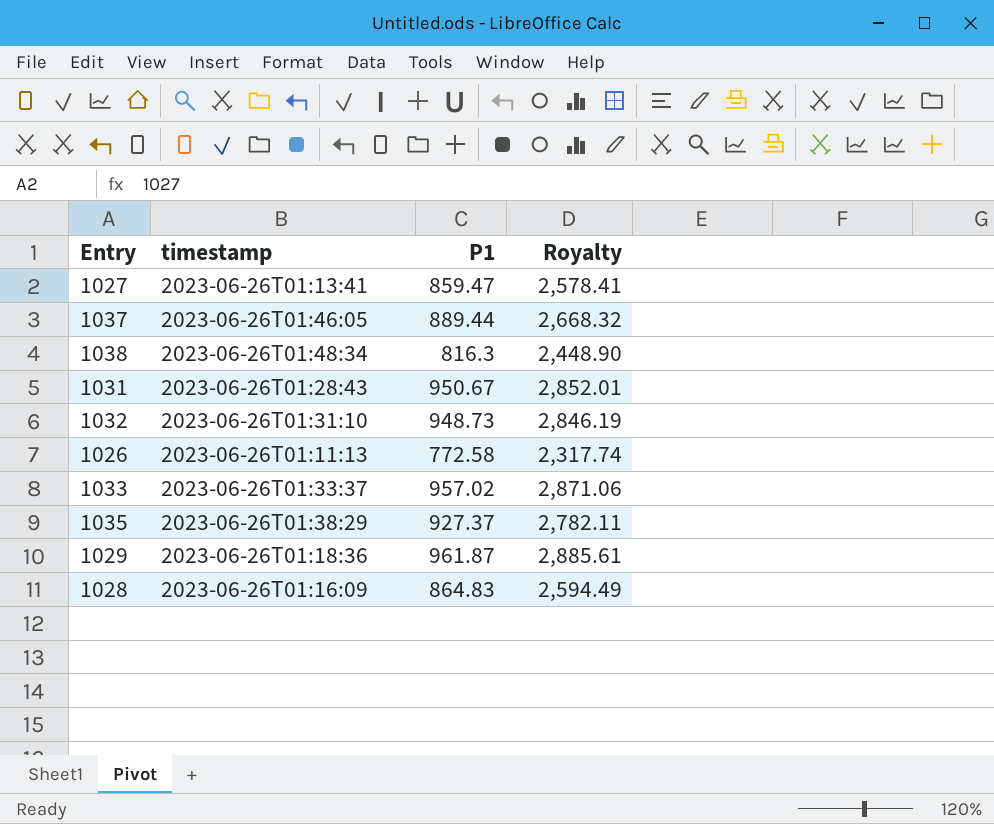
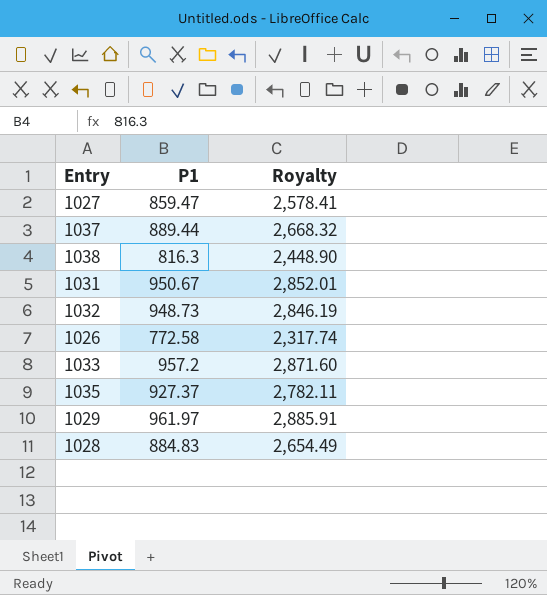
column timestamp | position: 2 -> none
1033 | P1: 957.02 -> 957.2
1033 | Royalty: 2,871.06 -> 2,871.60
1029 | P1: 961.87 -> 961.97
1029 | Royalty: 2,885.61 -> 2,885.91
1028 | P1: 864.83 -> 884.83
1028 | Royalty: 2,594.49 -> 2,654.49

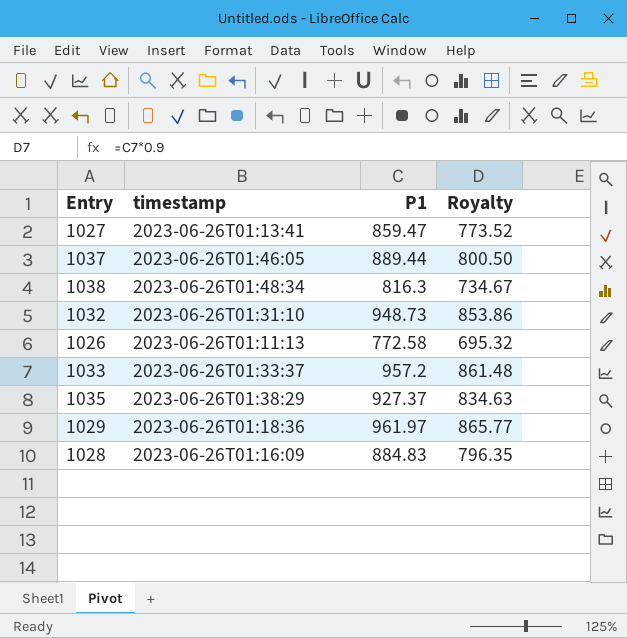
column timestamp | position: none -> 2
column Royalty | formula: [P1] * 3 -> [P1] * 0.9
row 1031: 950.67 | 2,852.01 -> none

